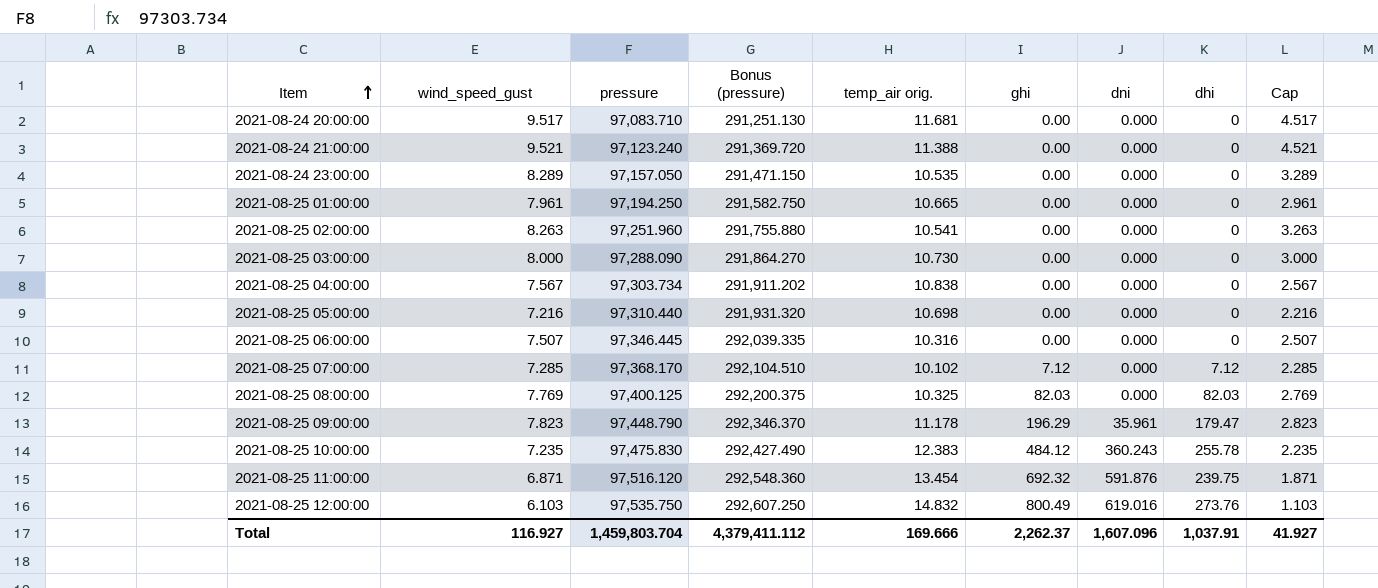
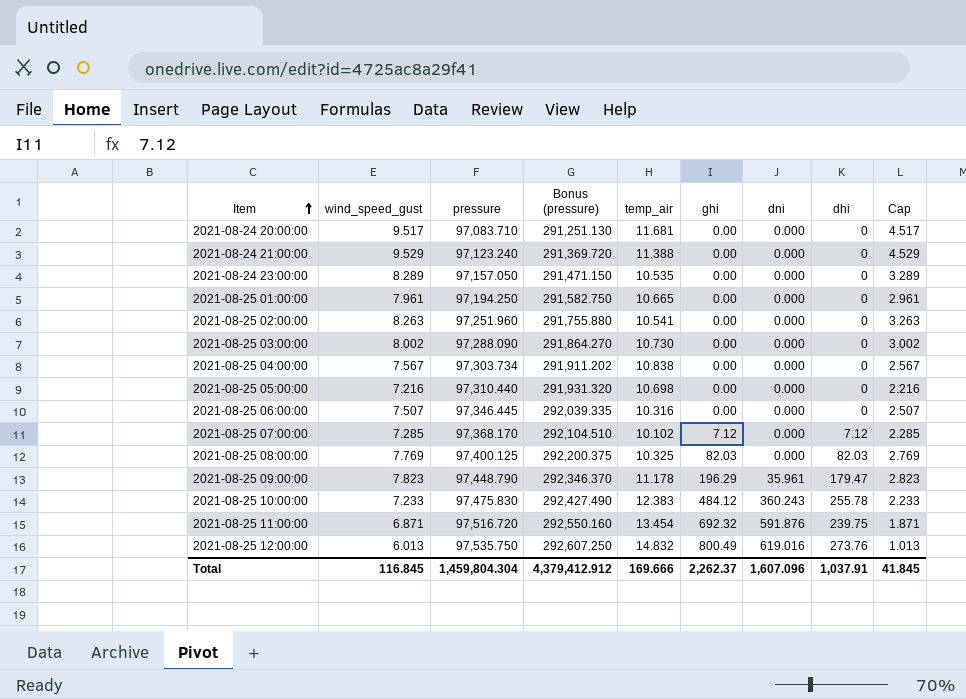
column name: temp_air orig. -> temp_air
2021-08-24 21:00:00 | wind_speed_gust: 9.521 -> 9.529
2021-08-24 21:00:00 | Cap: 4.521 -> 4.529
2021-08-25 03:00:00 | wind_speed_gust: 8.000 -> 8.002
2021-08-25 03:00:00 | Cap: 3.000 -> 3.002
2021-08-25 10:00:00 | wind_speed_gust: 7.235 -> 7.233
2021-08-25 10:00:00 | Cap: 2.235 -> 2.233
2021-08-25 11:00:00 | pressure: 97,516.120 -> 97,516.720
2021-08-25 11:00:00 | Bonus (pressure): 292,548.360 -> 292,550.160
2021-08-25 12:00:00 | wind_speed_gust: 6.103 -> 6.013
2021-08-25 12:00:00 | Cap: 1.103 -> 1.013
Total | wind_speed_gust: 116.927 -> 116.845
Total | pressure: 1,459,803.704 -> 1,459,804.304
Total | Bonus (pressure): 4,379,411.112 -> 4,379,412.912
Total | Cap: 41.927 -> 41.845

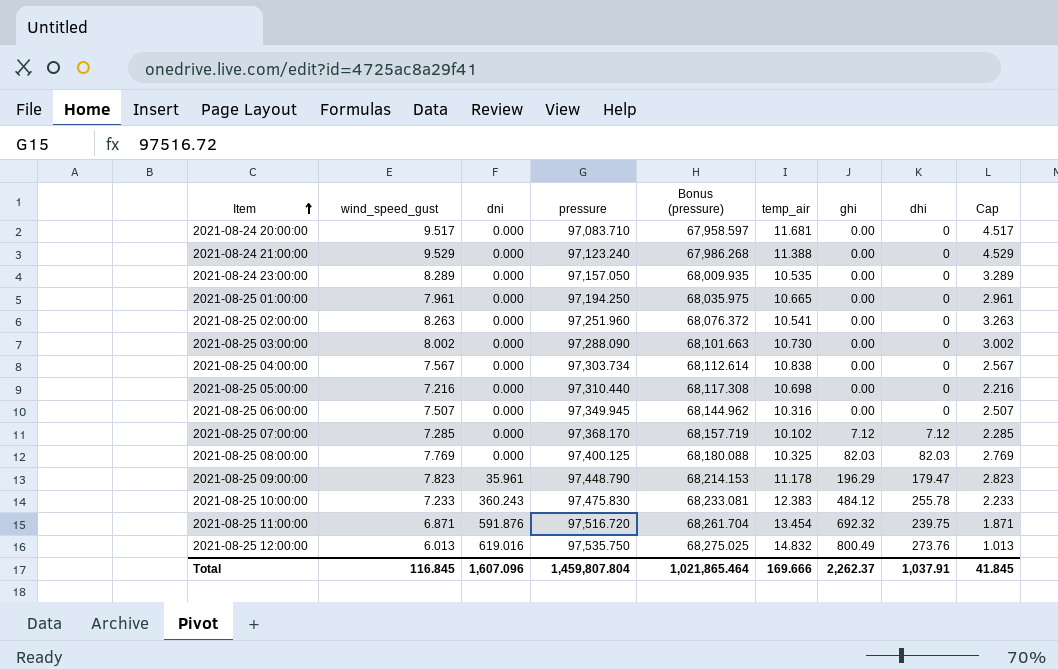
column dni | position: 7 -> 3
column Bonus (pressure) | formula: [pressure] * 3 -> [pressure] * 0.7
2021-08-25 06:00:00 | pressure: 97,346.445 -> 97,349.945
Total | pressure: 1,459,804.304 -> 1,459,807.804
Total | Bonus (pressure): 4,379,412.912 -> 1,021,865.464

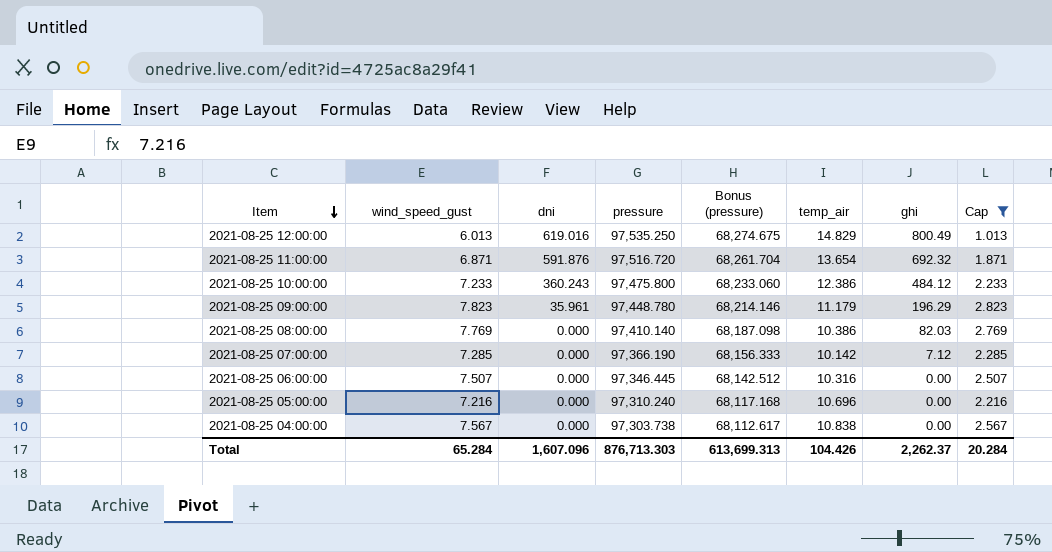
filter: none -> Cap <= 2.823
row order: Item ascending -> Item descending
column dhi | position: 8 -> none
2021-08-25 12:00:00 | pressure: 97,535.750 -> 97,535.250
2021-08-25 12:00:00 | Bonus (pressure): 68,275.025 -> 68,274.675
2021-08-25 12:00:00 | temp_air: 14.832 -> 14.829
2021-08-25 11:00:00 | temp_air: 13.454 -> 13.654
2021-08-25 10:00:00 | pressure: 97,475.830 -> 97,475.800
2021-08-25 10:00:00 | Bonus (pressure): 68,233.081 -> 68,233.060
2021-08-25 10:00:00 | temp_air: 12.383 -> 12.386
2021-08-25 09:00:00 | pressure: 97,448.790 -> 97,448.780
2021-08-25 09:00:00 | Bonus (pressure): 68,214.153 -> 68,214.146
2021-08-25 09:00:00 | temp_air: 11.178 -> 11.179
2021-08-25 08:00:00 | pressure: 97,400.125 -> 97,410.140
2021-08-25 08:00:00 | Bonus (pressure): 68,180.088 -> 68,187.098
2021-08-25 08:00:00 | temp_air: 10.325 -> 10.386
2021-08-25 07:00:00 | pressure: 97,368.170 -> 97,366.190
2021-08-25 07:00:00 | Bonus (pressure): 68,157.719 -> 68,156.333
2021-08-25 07:00:00 | temp_air: 10.102 -> 10.142
2021-08-25 06:00:00 | pressure: 97,349.945 -> 97,346.445
2021-08-25 06:00:00 | Bonus (pressure): 68,144.962 -> 68,142.512
2021-08-25 05:00:00 | pressure: 97,310.440 -> 97,310.240
2021-08-25 05:00:00 | Bonus (pressure): 68,117.308 -> 68,117.168
2021-08-25 05:00:00 | temp_air: 10.698 -> 10.696
2021-08-25 04:00:00 | pressure: 97,303.734 -> 97,303.738
2021-08-25 04:00:00 | Bonus (pressure): 68,112.614 -> 68,112.617
Total | wind_speed_gust: 116.845 -> 65.284
Total | pressure: 1,459,807.804 -> 876,713.303
Total | Bonus (pressure): 1,021,865.464 -> 613,699.313
Total | temp_air: 169.666 -> 104.426
Total | Cap: 41.845 -> 20.284

